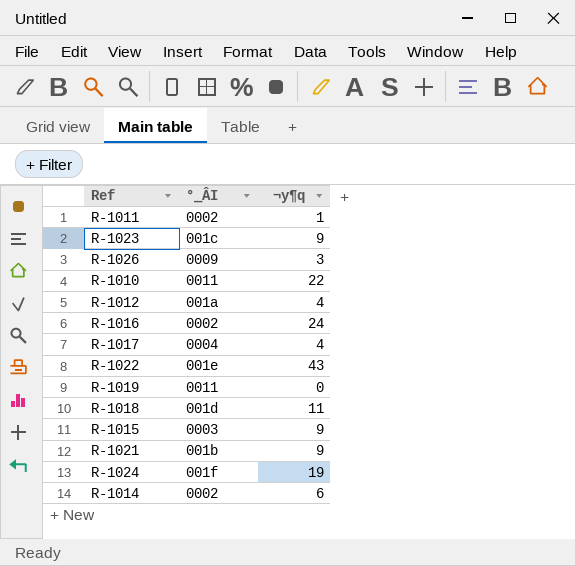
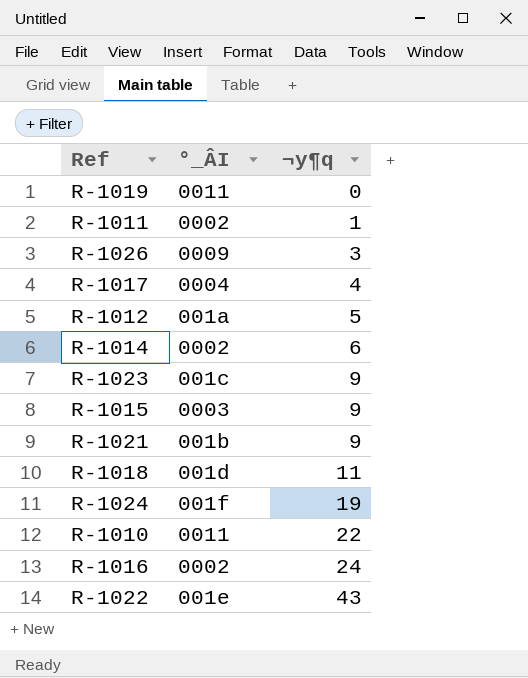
row order: none -> ¬y¶q ascending
R-1012 | ¬y¶q: 4 -> 5

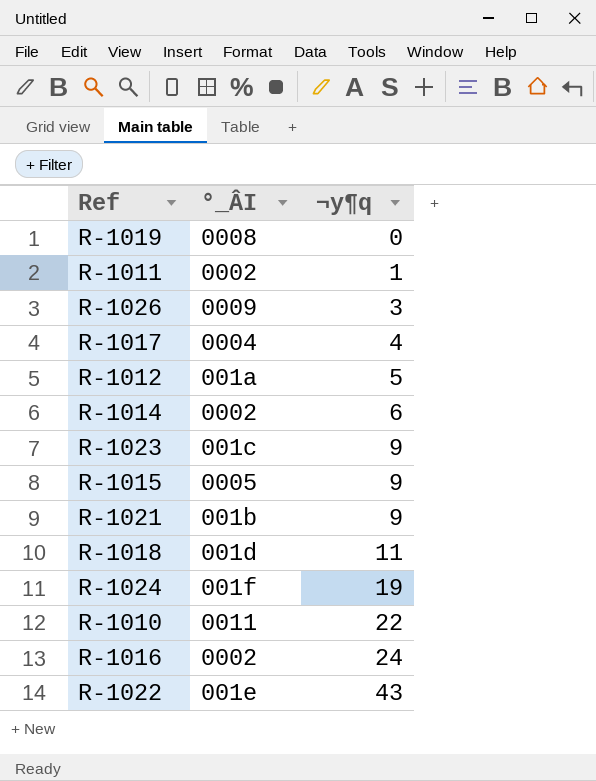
R-1019 | °_ÂI: 0011 -> 0008
R-1015 | °_ÂI: 0003 -> 0005

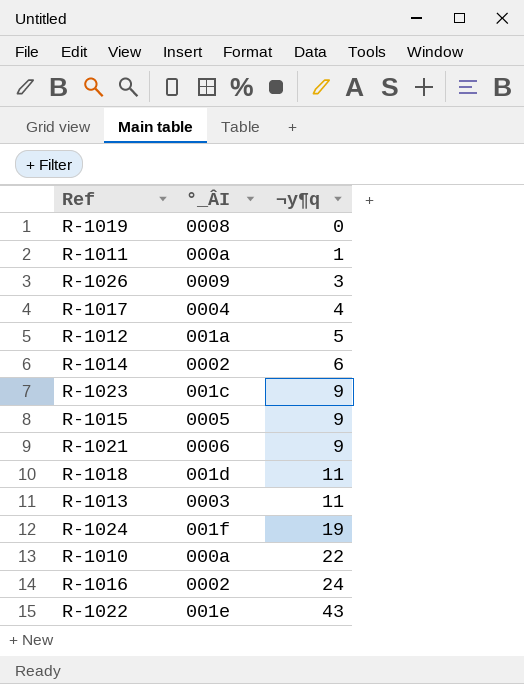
R-1011 | °_ÂI: 0002 -> 000a
R-1021 | °_ÂI: 001b -> 0006
row R-1013: none -> 0003 | 11
R-1010 | °_ÂI: 0011 -> 000a

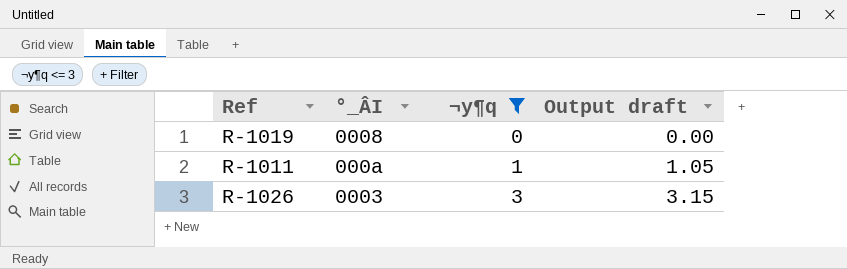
filter: none -> ¬y¶q <= 3
column Output draft | formula: none -> [¬y¶q] * 1.05
R-1026 | °_ÂI: 0009 -> 0003

